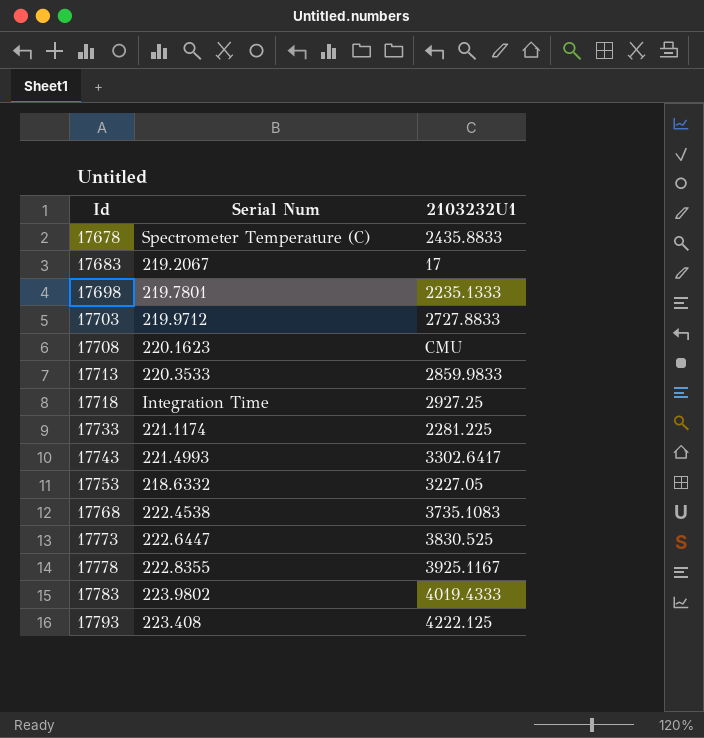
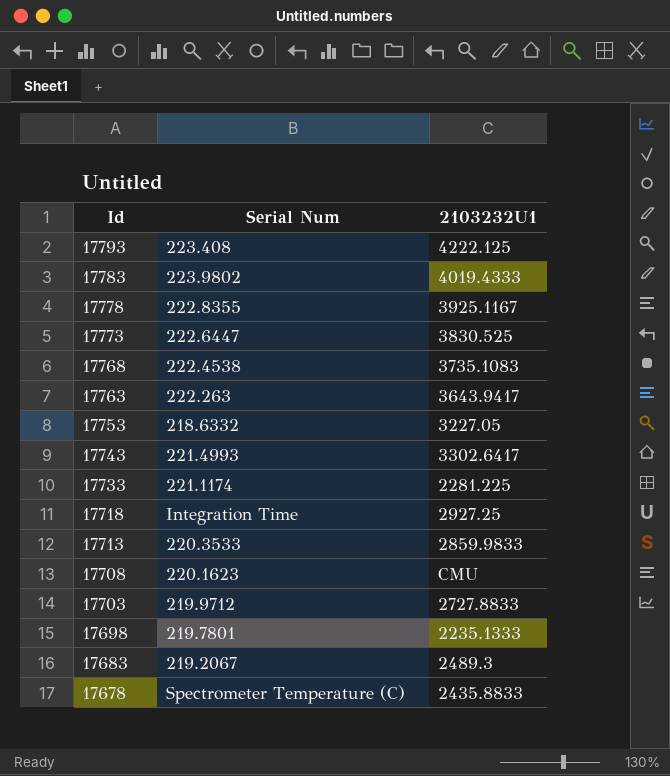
row order: Id ascending -> Id descending
row 17763: none -> 222.263 | 3643.9417
17683 | 2103232U1: 17 -> 2489.3

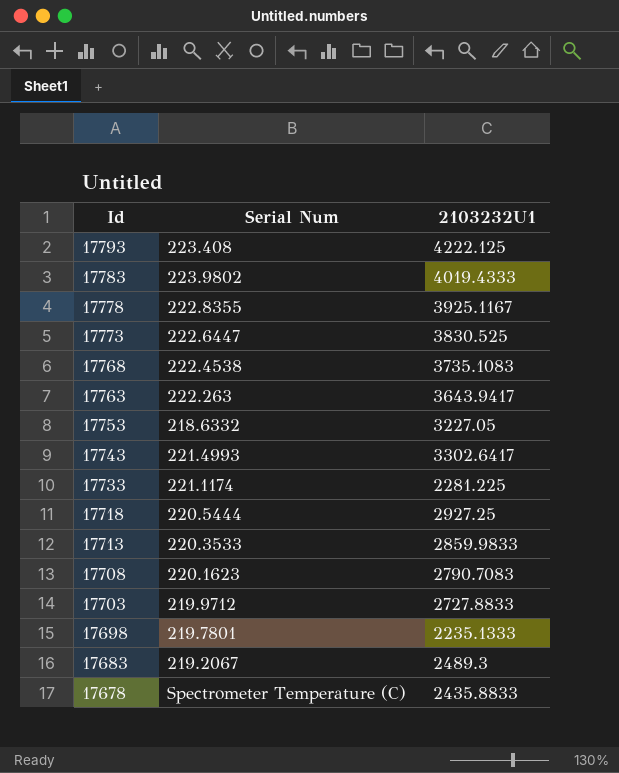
17718 | Serial Num: Integration Time -> 220.5444
17708 | 2103232U1: CMU -> 2790.7083

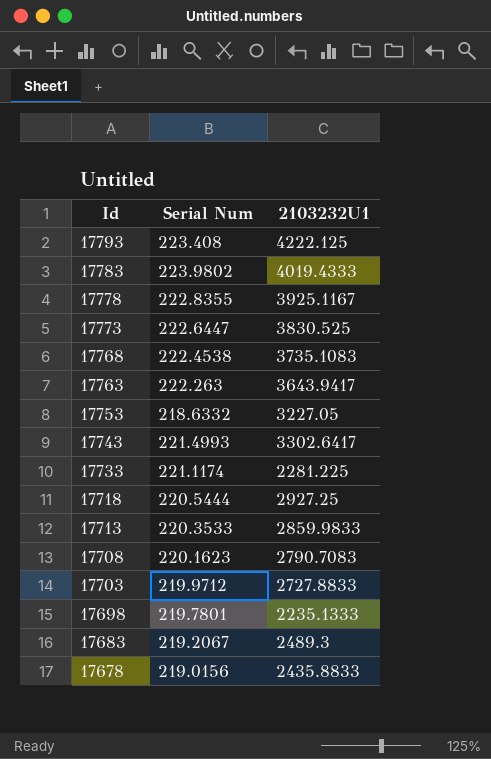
17678 | Serial Num: Spectrometer Temperature (C) -> 219.0156

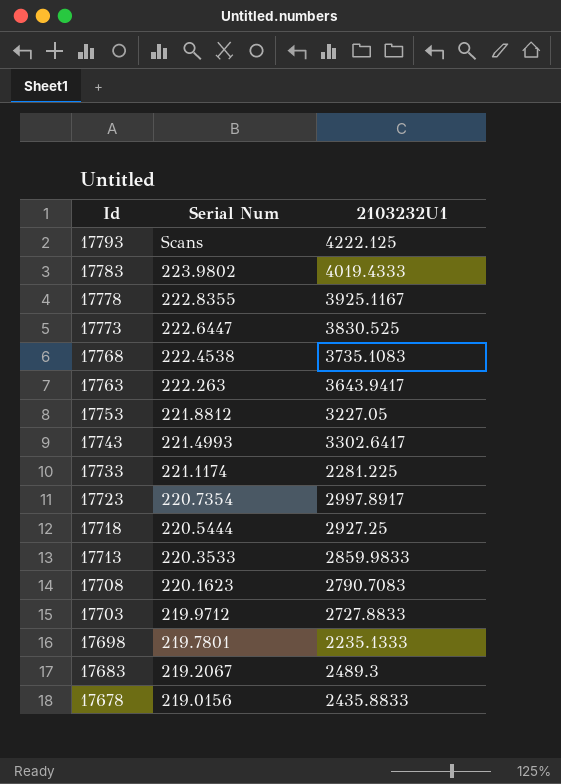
17793 | Serial Num: 223.408 -> Scans
17753 | Serial Num: 218.6332 -> 221.8812
row 17723: none -> 220.7354 | 2997.8917

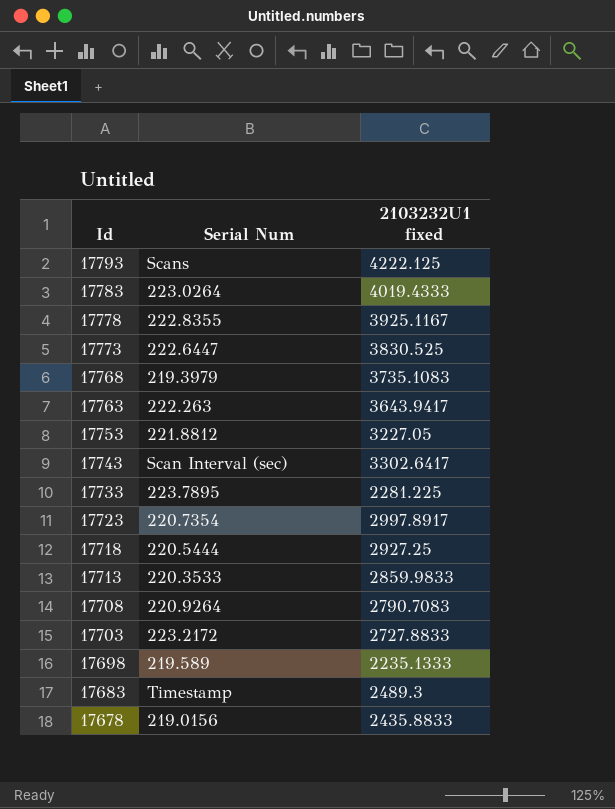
column name: 2103232U1 -> 2103232U1 fixed
17783 | Serial Num: 223.9802 -> 223.0264
17768 | Serial Num: 222.4538 -> 219.3979
17743 | Serial Num: 221.4993 -> Scan Interval (sec)
17733 | Serial Num: 221.1174 -> 223.7895
17708 | Serial Num: 220.1623 -> 220.9264
17703 | Serial Num: 219.9712 -> 223.2172
17698 | Serial Num: 219.7801 -> 219.589
17683 | Serial Num: 219.2067 -> Timestamp

